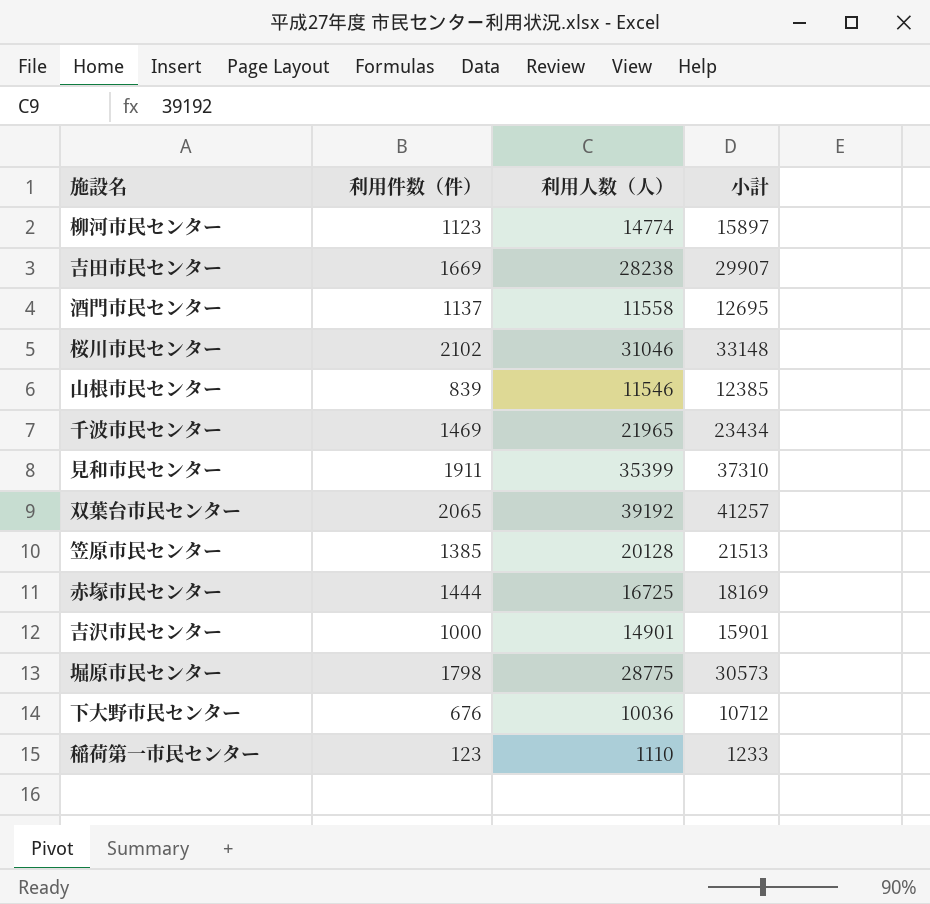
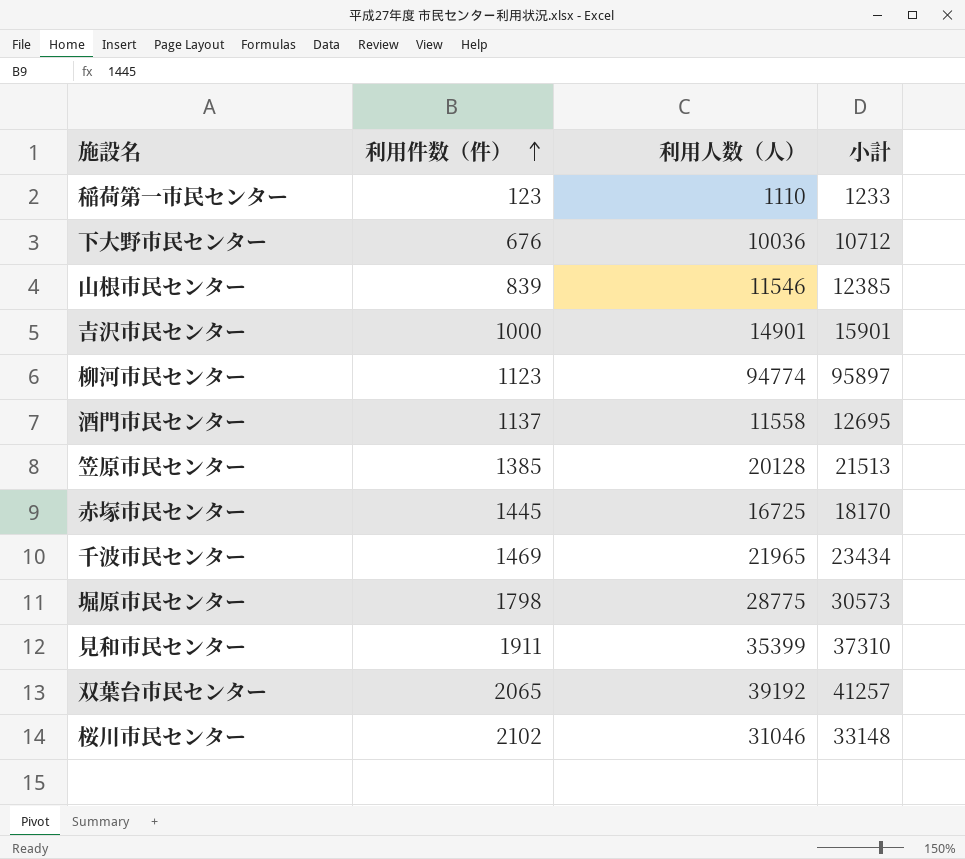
row order: none -> 利用件数（件） ascending
row 吉田市民センター: 1669 | 28238 | 29907 -> none
柳河市民センター | 利用人数（人）: 14774 -> 94774
柳河市民センター | 小計: 15897 -> 95897
赤塚市民センター | 利用件数（件）: 1444 -> 1445
赤塚市民センター | 小計: 18169 -> 18170

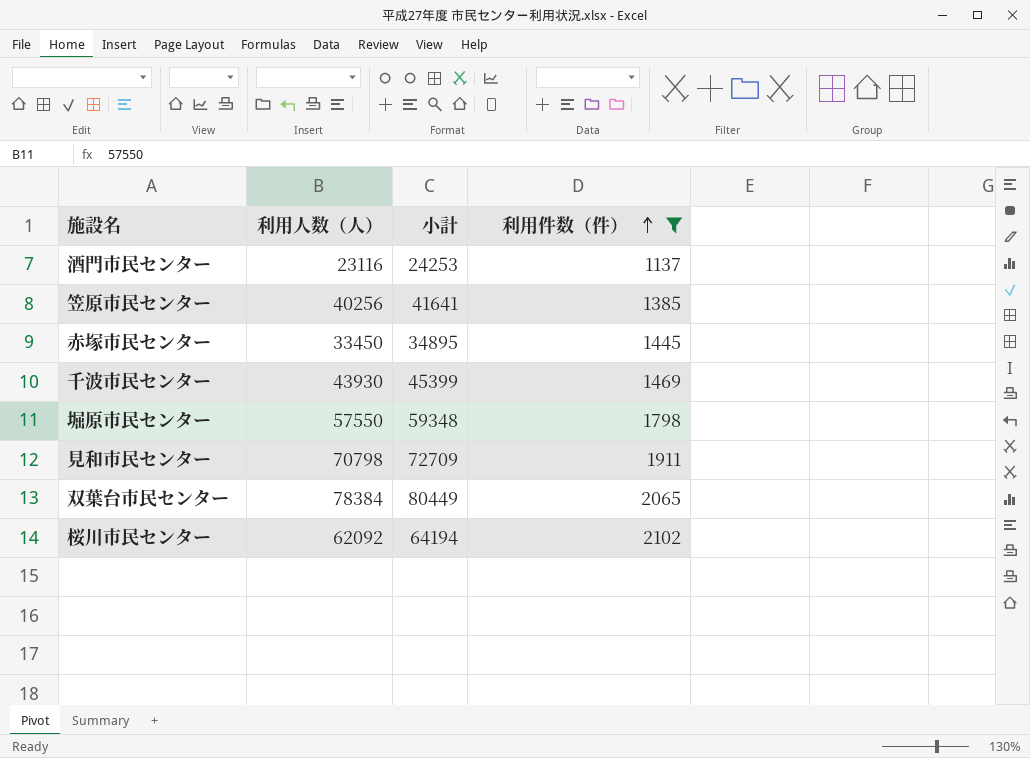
filter: none -> 利用件数（件） >= 1137
column 利用件数（件） | position: 2 -> 4
酒門市民センター | 利用人数（人）: 11558 -> 23116
酒門市民センター | 小計: 12695 -> 24253
笠原市民センター | 利用人数（人）: 20128 -> 40256
笠原市民センター | 小計: 21513 -> 41641
赤塚市民センター | 利用人数（人）: 16725 -> 33450
赤塚市民センター | 小計: 18170 -> 34895
千波市民センター | 利用人数（人）: 21965 -> 43930
千波市民センター | 小計: 23434 -> 45399
堀原市民センター | 利用人数（人）: 28775 -> 57550
堀原市民センター | 小計: 30573 -> 59348
見和市民センター | 利用人数（人）: 35399 -> 70798
見和市民センター | 小計: 37310 -> 72709
双葉台市民センター | 利用人数（人）: 39192 -> 78384
双葉台市民センター | 小計: 41257 -> 80449
桜川市民センター | 利用人数（人）: 31046 -> 62092
桜川市民センター | 小計: 33148 -> 64194

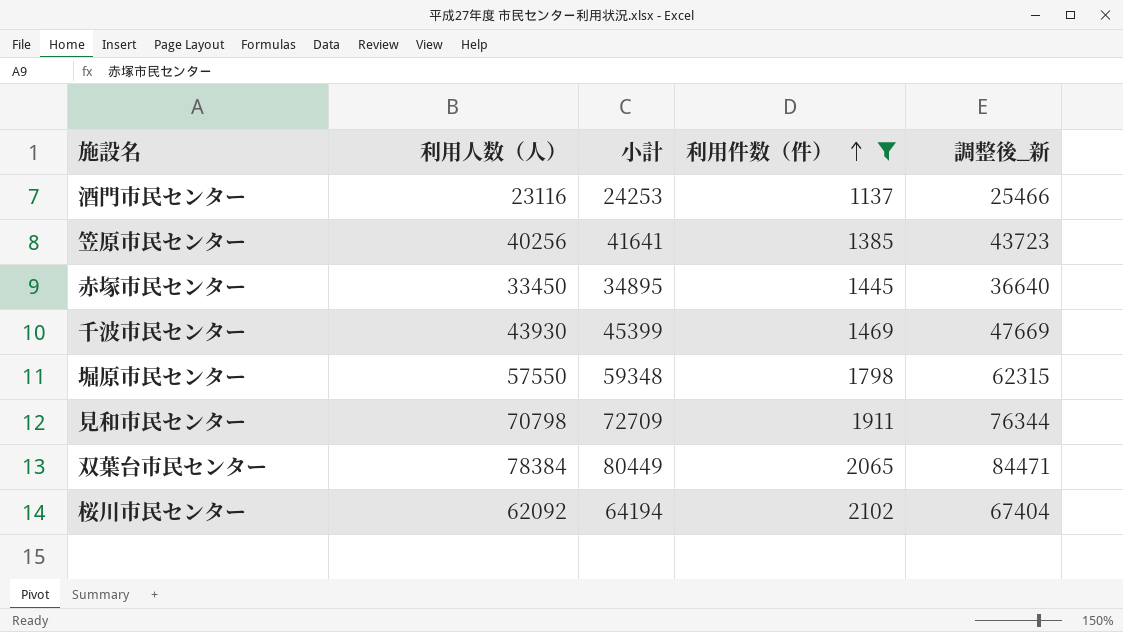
column 調整後_新 | formula: none -> [小計] * 1.05

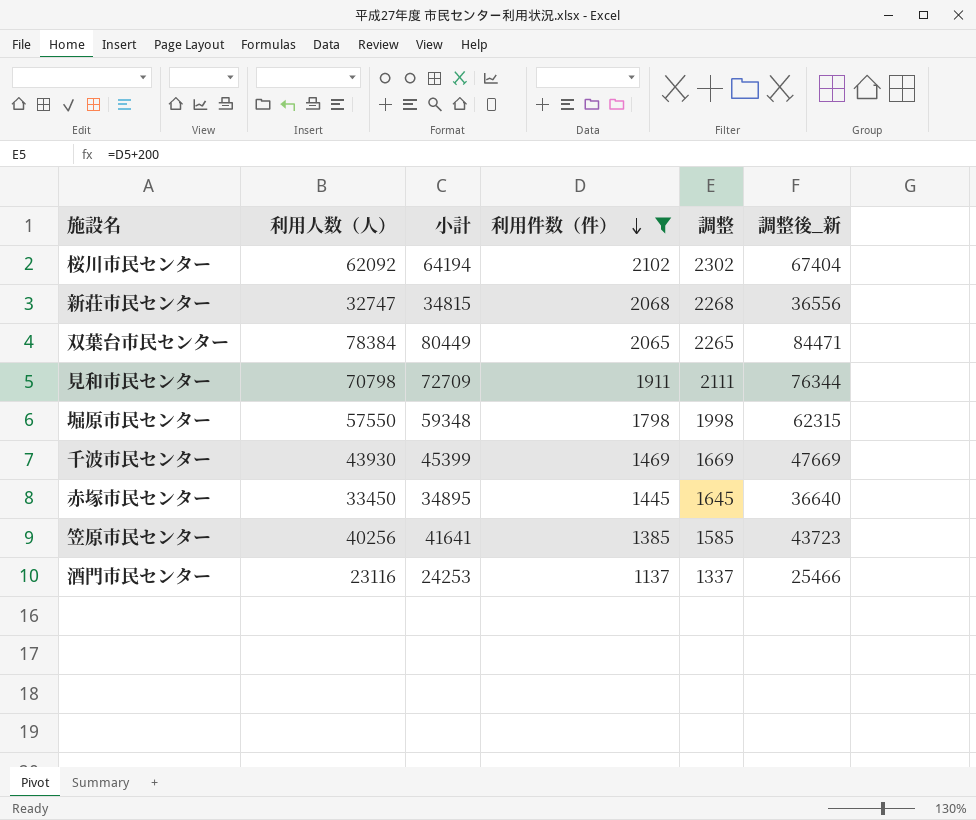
row order: 利用件数（件） ascending -> 利用件数（件） descending
column 調整 | formula: none -> [利用件数（件）] + 200
row 新荘市民センター: none -> 32747 | 34815 | 2068 | 2268 | 36556

